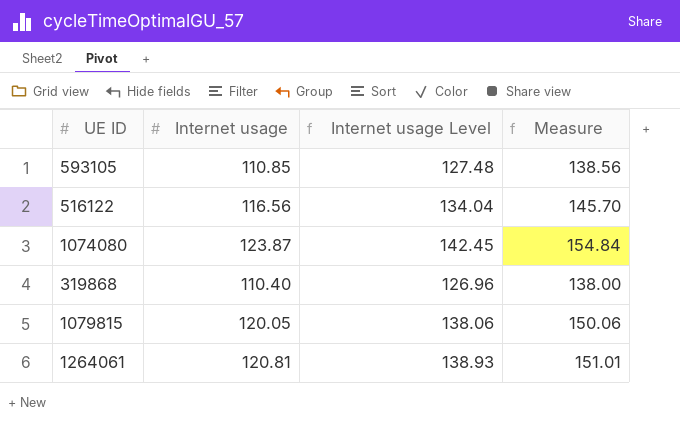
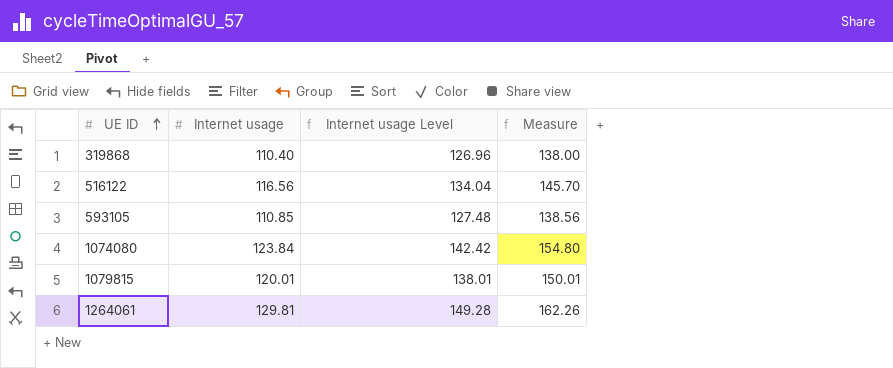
row order: none -> UE ID ascending
1074080 | Internet usage: 123.87 -> 123.84
1074080 | Internet usage Level: 142.45 -> 142.42
1074080 | Measure: 154.84 -> 154.80
1079815 | Internet usage: 120.05 -> 120.01
1079815 | Internet usage Level: 138.06 -> 138.01
1079815 | Measure: 150.06 -> 150.01
1264061 | Internet usage: 120.81 -> 129.81
1264061 | Internet usage Level: 138.93 -> 149.28
1264061 | Measure: 151.01 -> 162.26

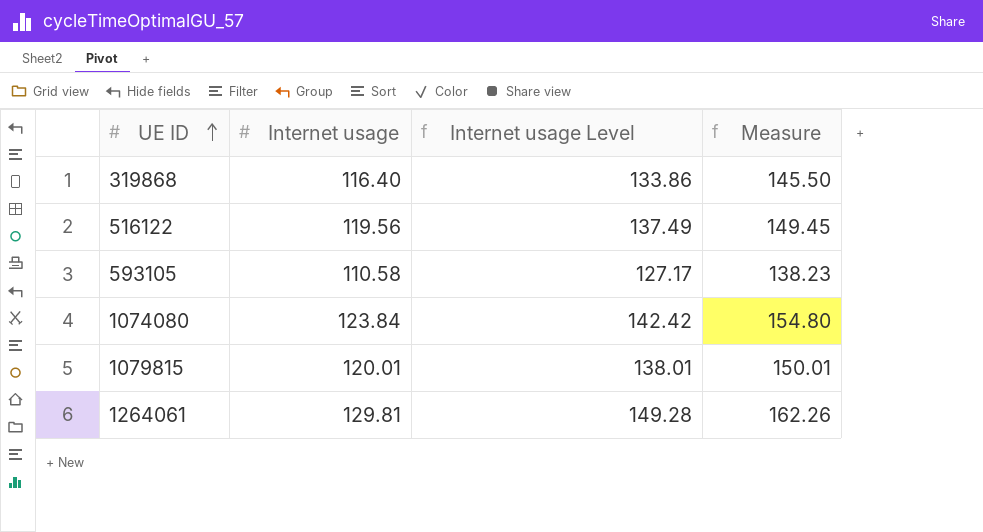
319868 | Internet usage: 110.40 -> 116.40
319868 | Internet usage Level: 126.96 -> 133.86
319868 | Measure: 138.00 -> 145.50
516122 | Internet usage: 116.56 -> 119.56
516122 | Internet usage Level: 134.04 -> 137.49
516122 | Measure: 145.70 -> 149.45
593105 | Internet usage: 110.85 -> 110.58
593105 | Internet usage Level: 127.48 -> 127.17
593105 | Measure: 138.56 -> 138.23

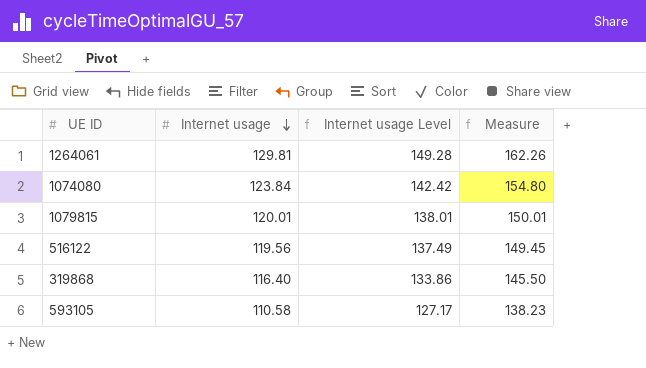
row order: UE ID ascending -> Internet usage descending

